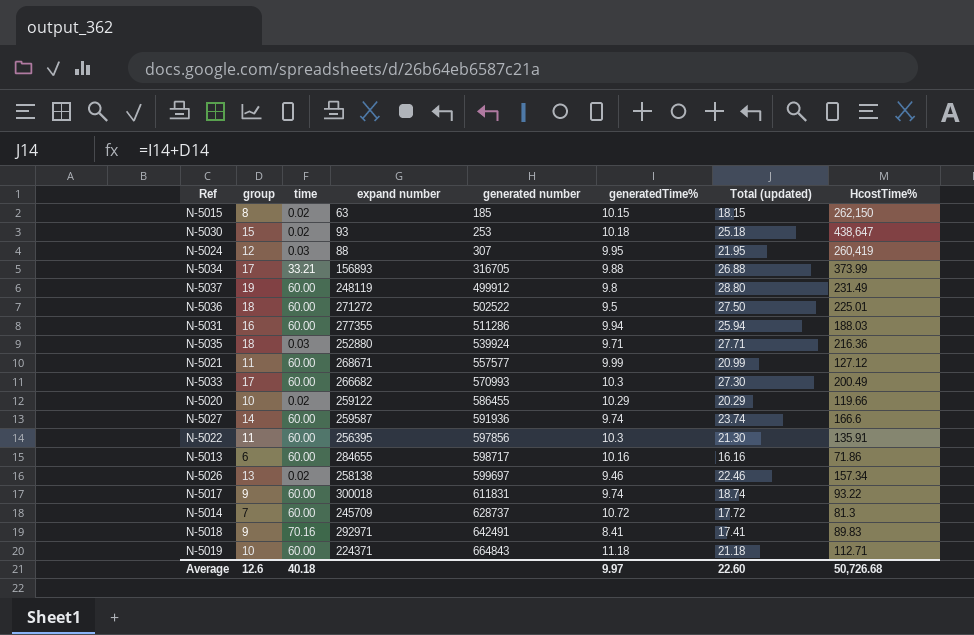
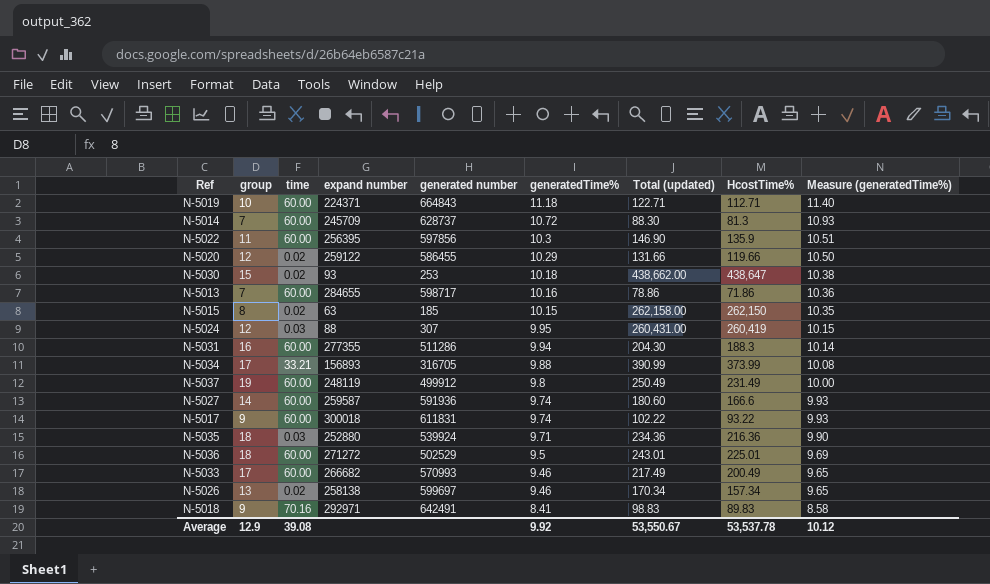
row order: generated number ascending -> generatedTime% descending
column Total (updated) | formula: [group] + [generatedTime%] -> [group] + [HcostTime%]
column Measure (generatedTime%) | formula: none -> [generatedTime%] * 1.02
row N-5021: 11 | 60.00 | 268671 | 557577 | 9.99 | 20.99 | 127.12 -> none
N-5022 | HcostTime%: 135.91 -> 135.9
N-5020 | group: 10 -> 12
N-5013 | group: 6 -> 7
N-5031 | HcostTime%: 188.03 -> 188.3
N-5036 | generated number: 502522 -> 502529
N-5033 | generatedTime%: 10.3 -> 9.46
Average | group: 12.6 -> 12.9
Average | time: 40.18 -> 39.08
Average | generatedTime%: 9.97 -> 9.92
Average | Total (updated): 22.60 -> 53,550.67
Average | HcostTime%: 50,726.68 -> 53,537.78

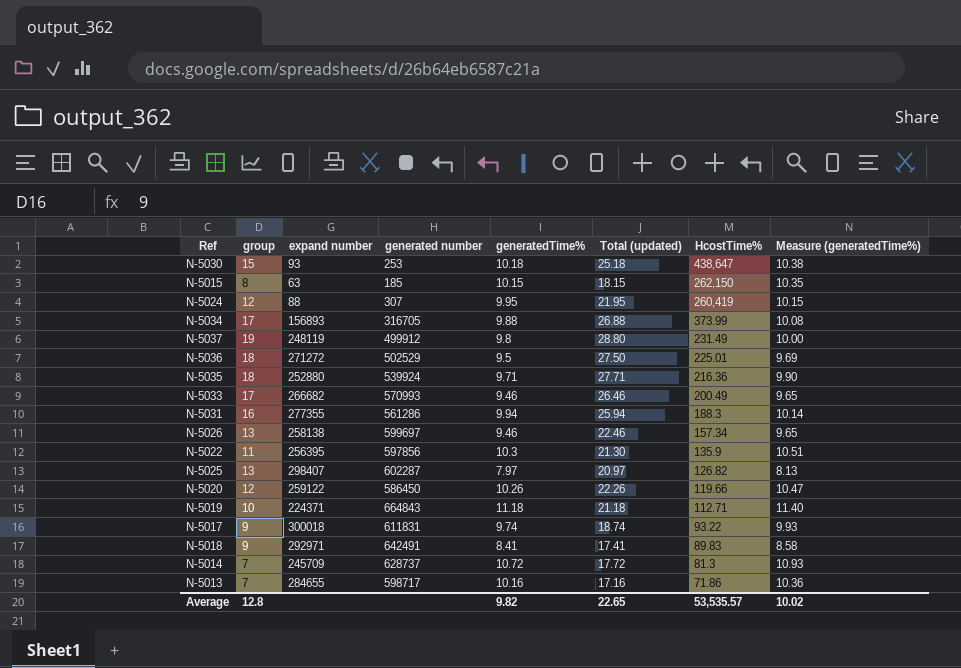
row order: generatedTime% descending -> HcostTime% descending
column time | position: 3 -> none
column Total (updated) | formula: [group] + [HcostTime%] -> [group] + [generatedTime%]
row N-5027: 14 | 60.00 | 259587 | 591936 | 9.74 | 180.60 | 166.6 | 9.93 -> none
N-5031 | generated number: 511286 -> 561286
row N-5025: none -> 13 | 298407 | 602287 | 7.97 | 20.97 | 126.82 | 8.13
N-5020 | generated number: 586455 -> 586450
N-5020 | generatedTime%: 10.29 -> 10.26
N-5020 | Measure (generatedTime%): 10.50 -> 10.47
Average | group: 12.9 -> 12.8
Average | generatedTime%: 9.92 -> 9.82
Average | Total (updated): 53,550.67 -> 22.65
Average | HcostTime%: 53,537.78 -> 53,535.57
Average | Measure (generatedTime%): 10.12 -> 10.02

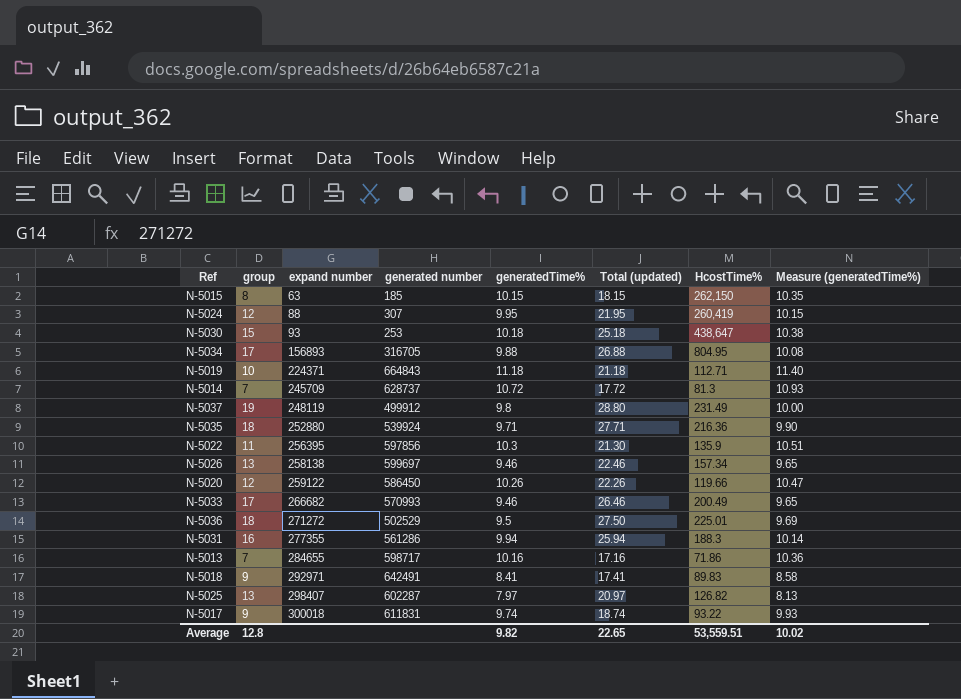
row order: HcostTime% descending -> expand number ascending
N-5034 | HcostTime%: 373.99 -> 804.95
Average | HcostTime%: 53,535.57 -> 53,559.51

